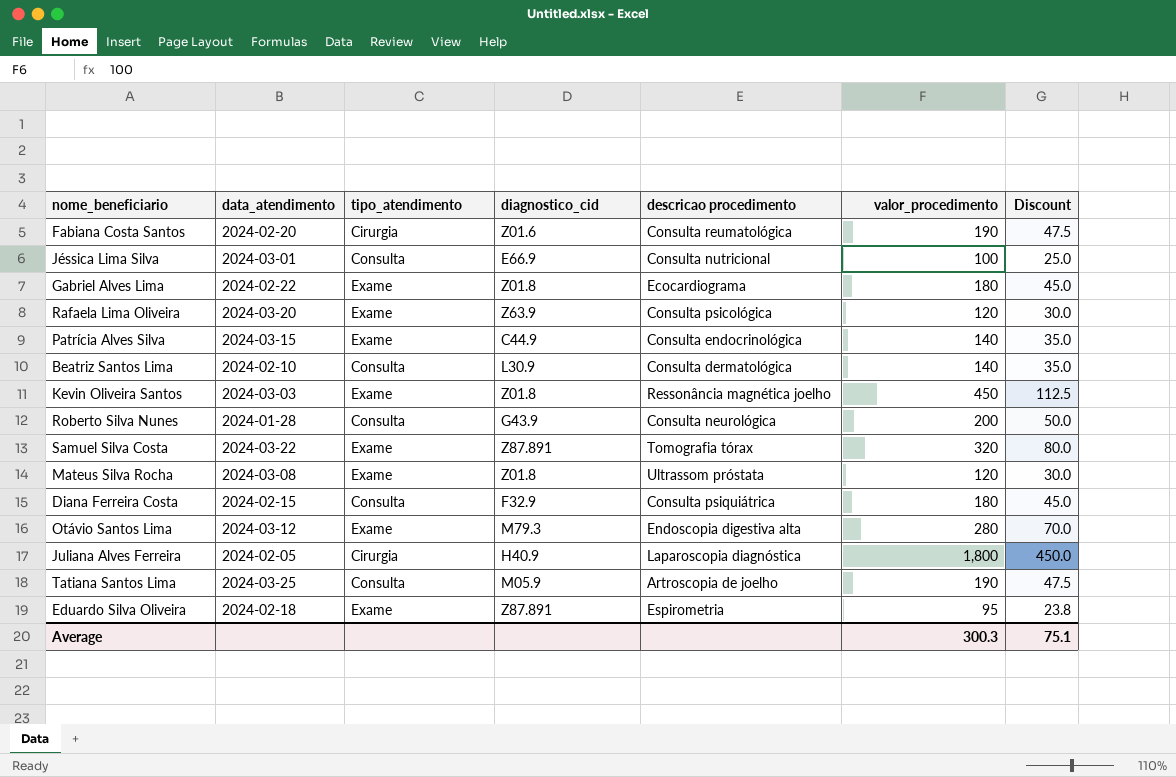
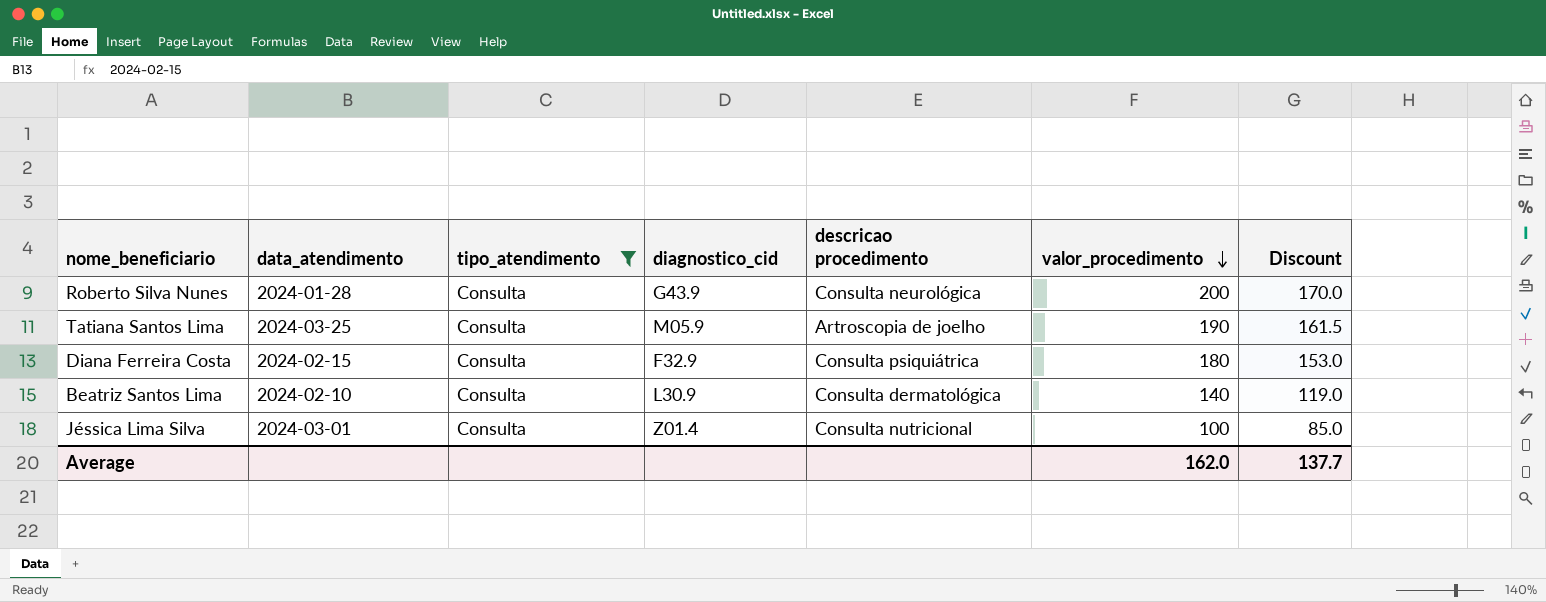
filter: none -> tipo_atendimento = Consulta
row order: none -> valor_procedimento descending
column Discount | formula: [valor_procedimento] * 0.25 -> [valor_procedimento] * 0.85
Jéssica Lima Silva | diagnostico_cid: E66.9 -> Z01.4
Average | valor_procedimento: 300.3 -> 162.0
Average | Discount: 75.1 -> 137.7

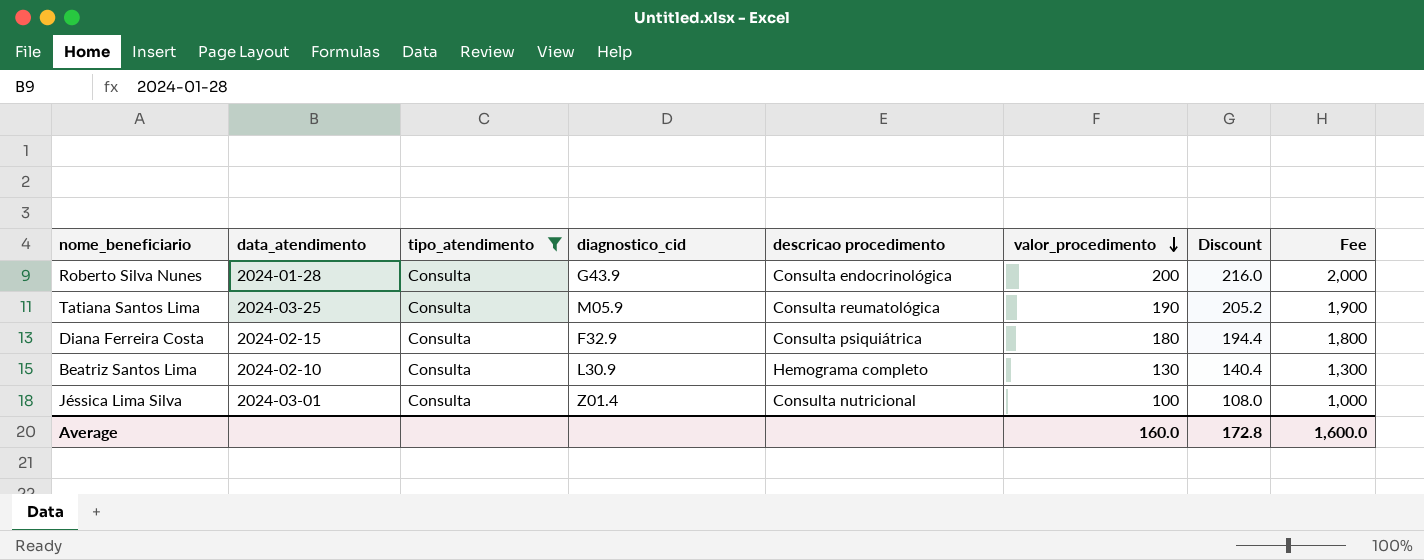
column Discount | formula: [valor_procedimento] * 0.85 -> [valor_procedimento] * 1.08
column Fee | formula: none -> [valor_procedimento] * 10
Roberto Silva Nunes | descricao procedimento: Consulta neurológica -> Consulta endocrinológica
Tatiana Santos Lima | descricao procedimento: Artroscopia de joelho -> Consulta reumatológica
Beatriz Santos Lima | descricao procedimento: Consulta dermatológica -> Hemograma completo
Beatriz Santos Lima | valor_procedimento: 140 -> 130
Average | valor_procedimento: 162.0 -> 160.0
Average | Discount: 137.7 -> 172.8

